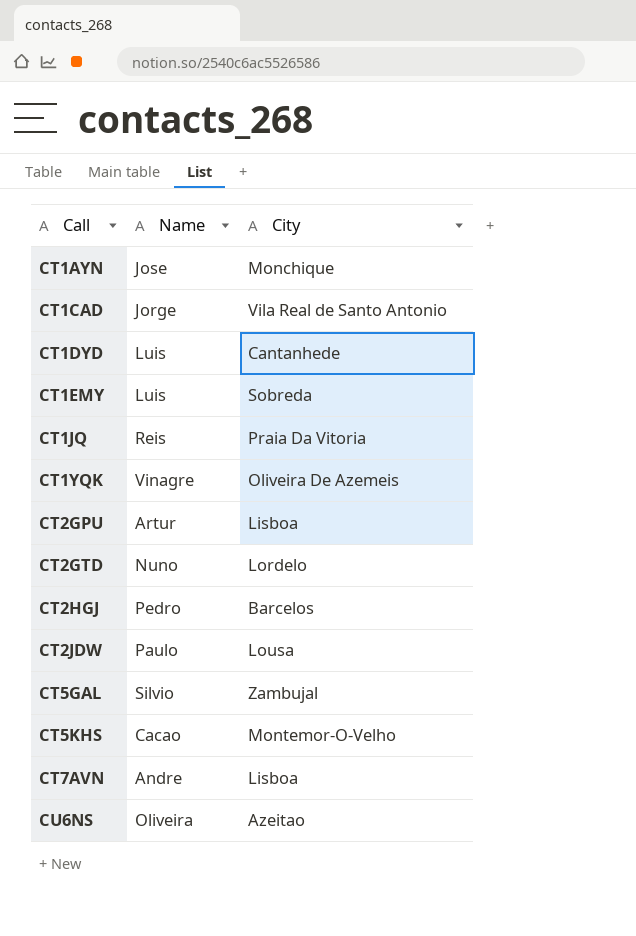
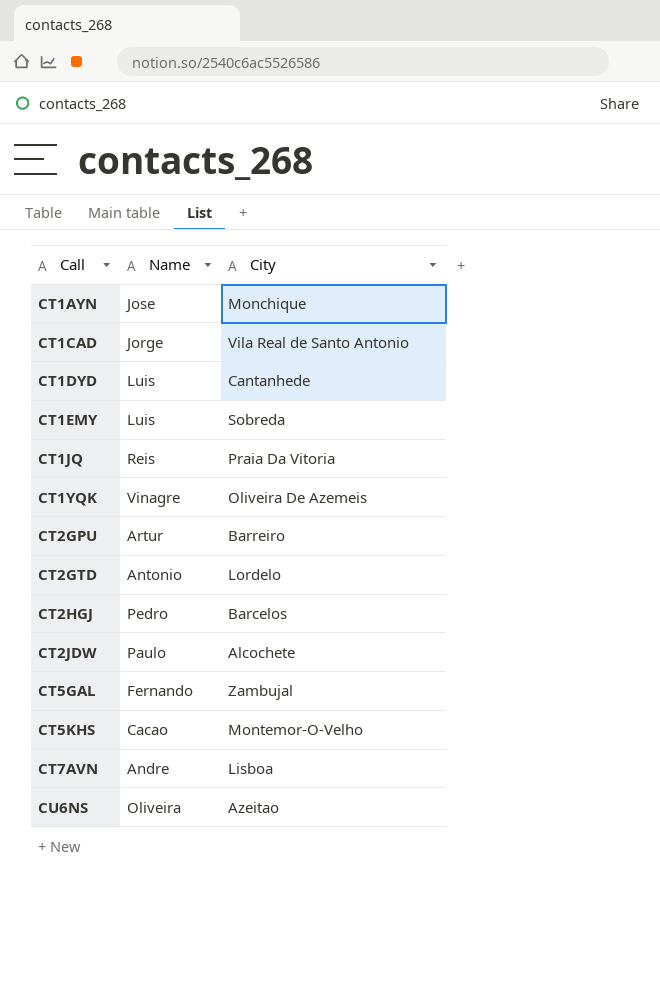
CT2GPU | City: Lisboa -> Barreiro
CT2GTD | Name: Nuno -> Antonio
CT2JDW | City: Lousa -> Alcochete
CT5GAL | Name: Silvio -> Fernando

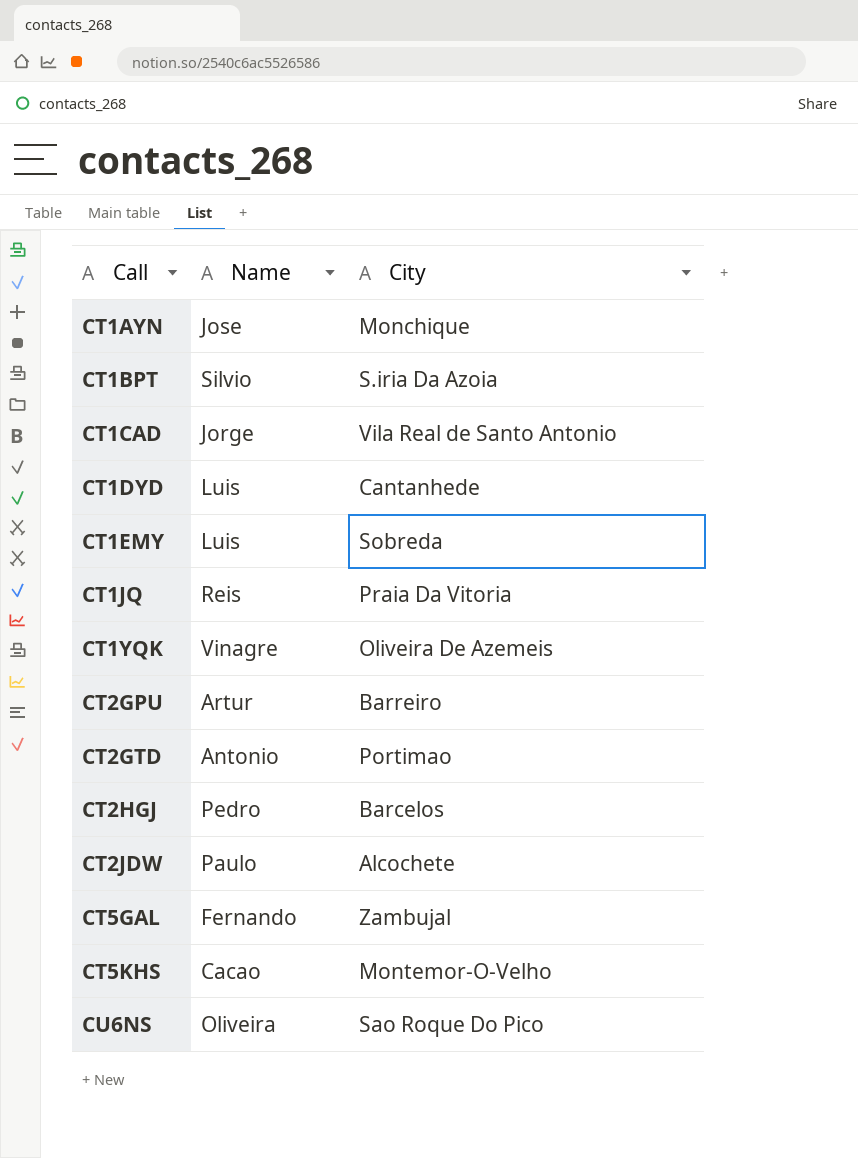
row CT7AVN: Andre | Lisboa -> none
row CT1BPT: none -> Silvio | S.iria Da Azoia
CT2GTD | City: Lordelo -> Portimao
CU6NS | City: Azeitao -> Sao Roque Do Pico

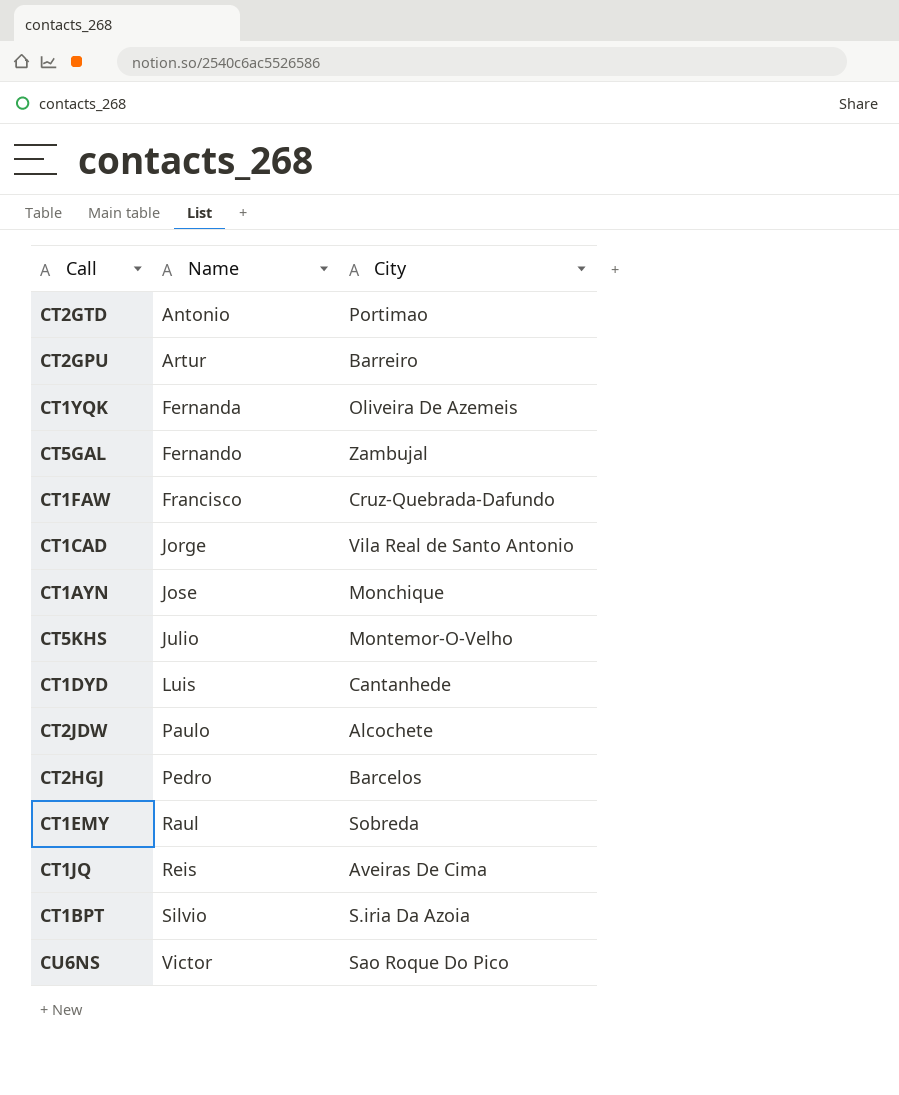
row order: Call ascending -> Name ascending
CT1YQK | Name: Vinagre -> Fernanda
row CT1FAW: none -> Francisco | Cruz-Quebrada-Dafundo
CT5KHS | Name: Cacao -> Julio
CT1EMY | Name: Luis -> Raul
CT1JQ | City: Praia Da Vitoria -> Aveiras De Cima
CU6NS | Name: Oliveira -> Victor

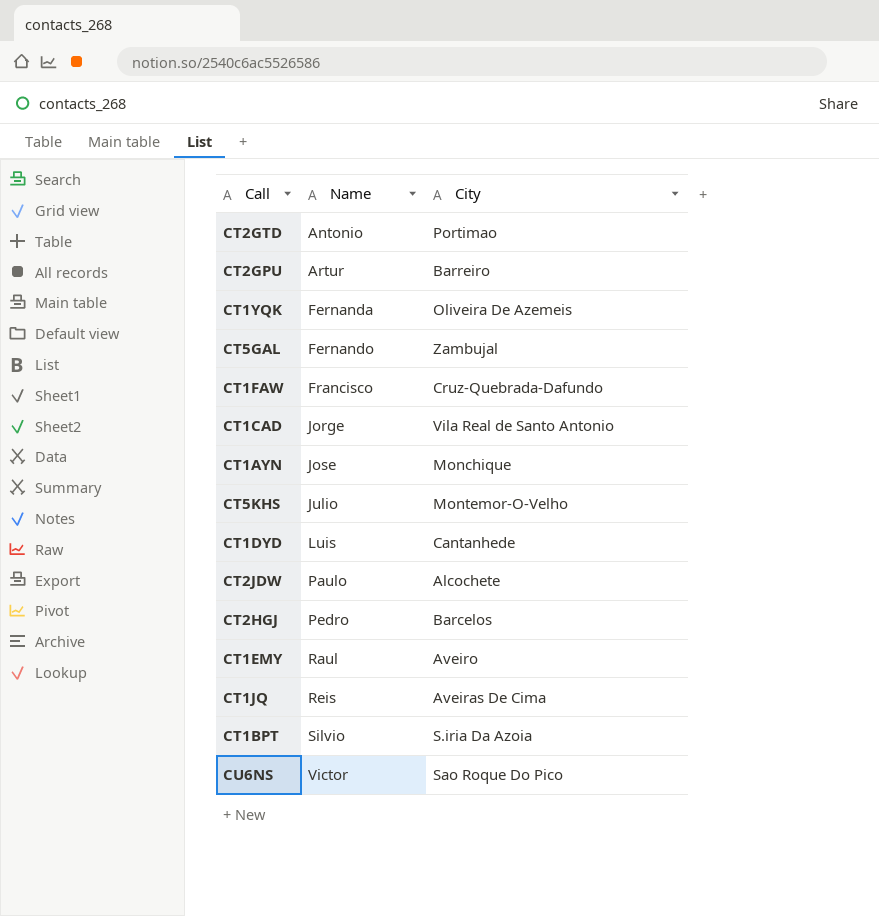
CT1EMY | City: Sobreda -> Aveiro

